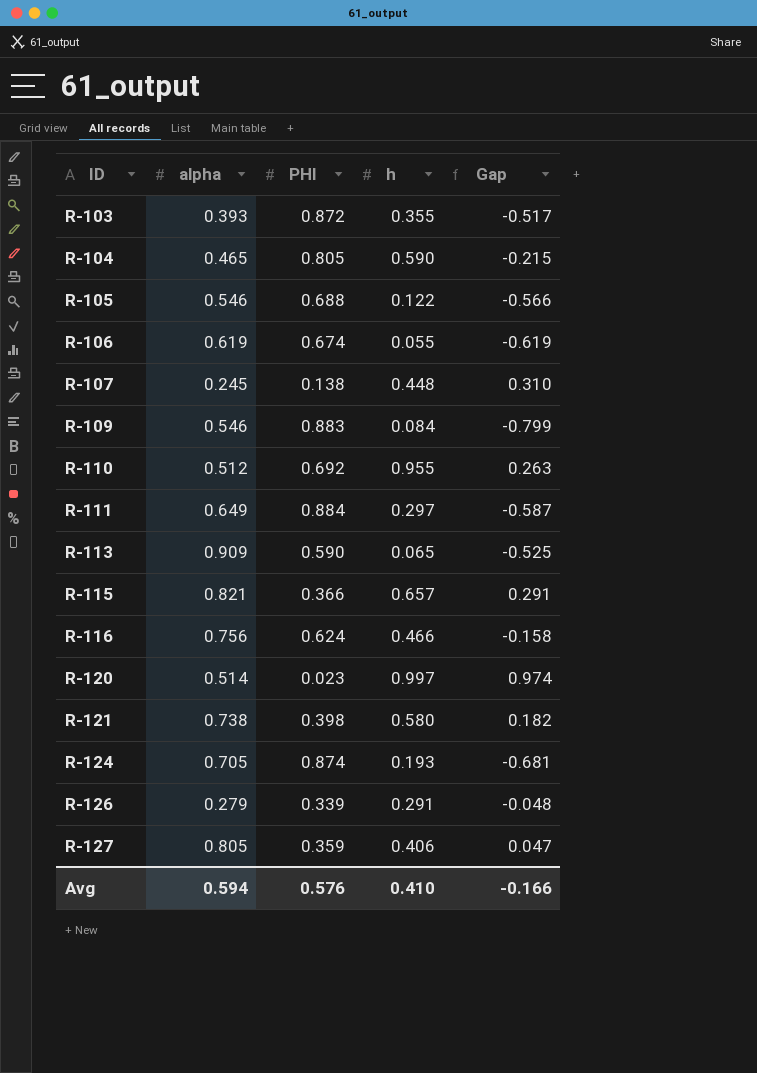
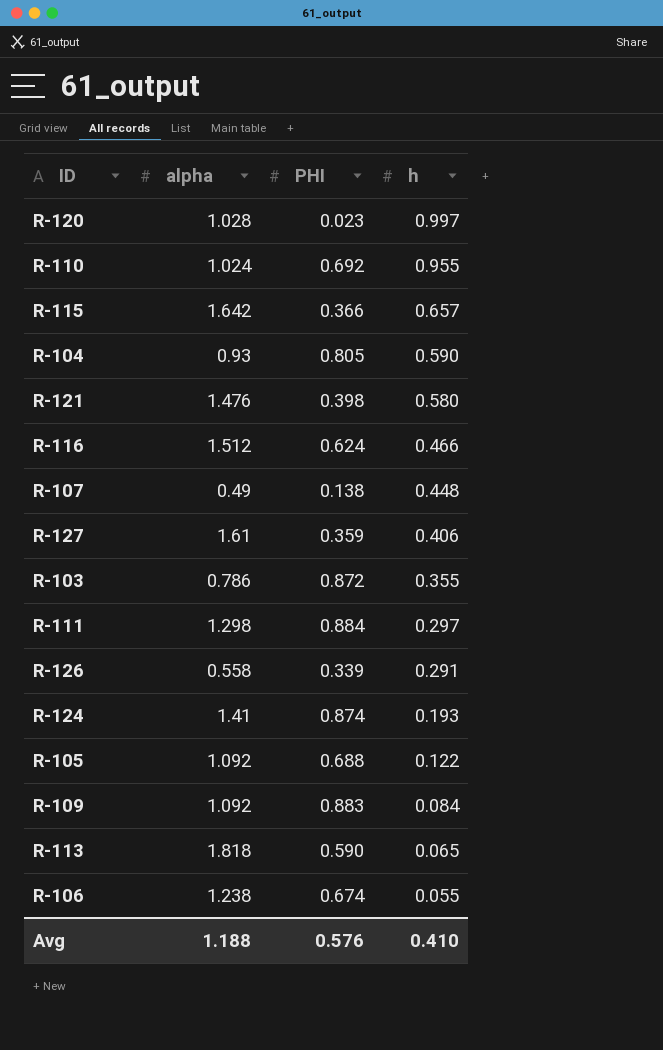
row order: ID ascending -> h descending
column Gap | formula: [h] - [PHI] -> none
R-120 | alpha: 0.514 -> 1.028
R-110 | alpha: 0.512 -> 1.024
R-115 | alpha: 0.821 -> 1.642
R-104 | alpha: 0.465 -> 0.93
R-121 | alpha: 0.738 -> 1.476
R-116 | alpha: 0.756 -> 1.512
R-107 | alpha: 0.245 -> 0.49
R-127 | alpha: 0.805 -> 1.61
R-103 | alpha: 0.393 -> 0.786
R-111 | alpha: 0.649 -> 1.298
R-126 | alpha: 0.279 -> 0.558
R-124 | alpha: 0.705 -> 1.41
R-105 | alpha: 0.546 -> 1.092
R-109 | alpha: 0.546 -> 1.092
R-113 | alpha: 0.909 -> 1.818
R-106 | alpha: 0.619 -> 1.238
Avg | alpha: 0.594 -> 1.188

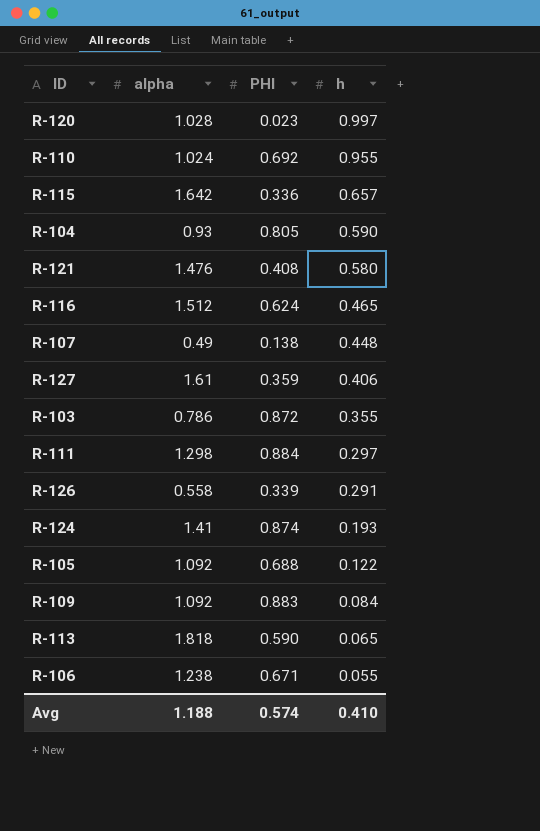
R-115 | PHI: 0.366 -> 0.336
R-121 | PHI: 0.398 -> 0.408
R-116 | h: 0.466 -> 0.465
R-106 | PHI: 0.674 -> 0.671
Avg | PHI: 0.576 -> 0.574

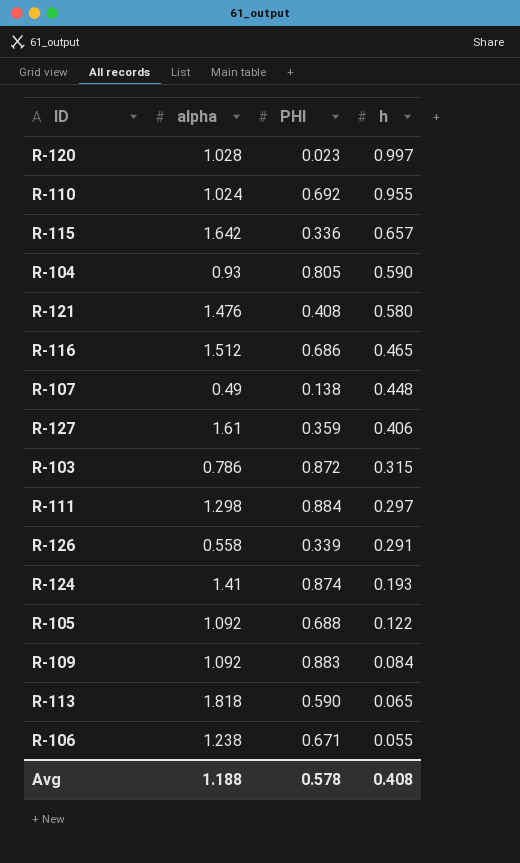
R-116 | PHI: 0.624 -> 0.686
R-103 | h: 0.355 -> 0.315
Avg | PHI: 0.574 -> 0.578
Avg | h: 0.410 -> 0.408

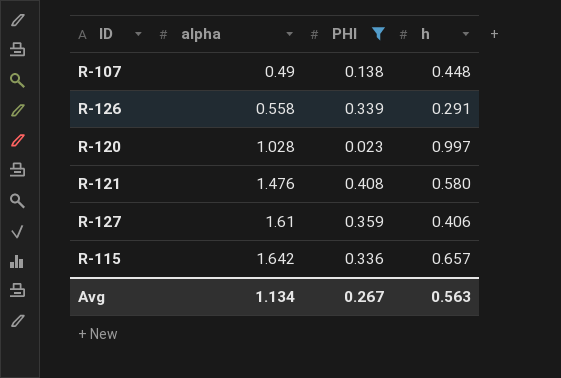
filter: none -> PHI <= 0.408
row order: h descending -> alpha ascending
Avg | alpha: 1.188 -> 1.134
Avg | PHI: 0.578 -> 0.267
Avg | h: 0.408 -> 0.563

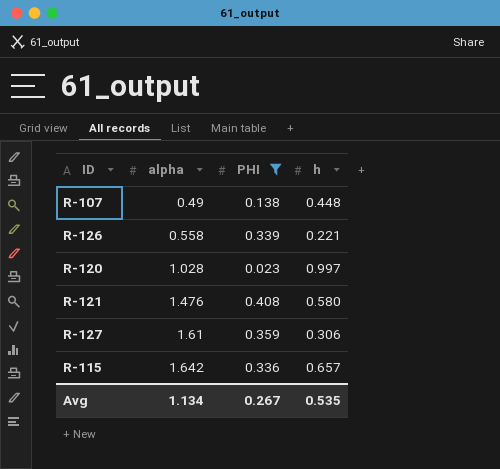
R-126 | h: 0.291 -> 0.221
R-127 | h: 0.406 -> 0.306
Avg | h: 0.563 -> 0.535

